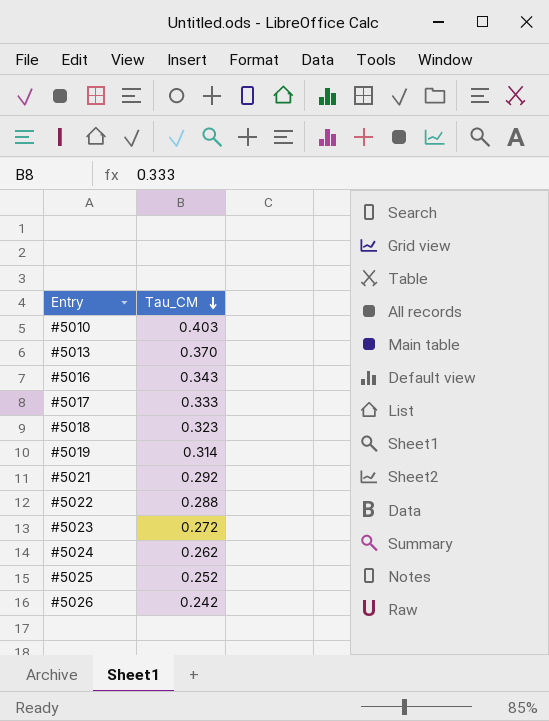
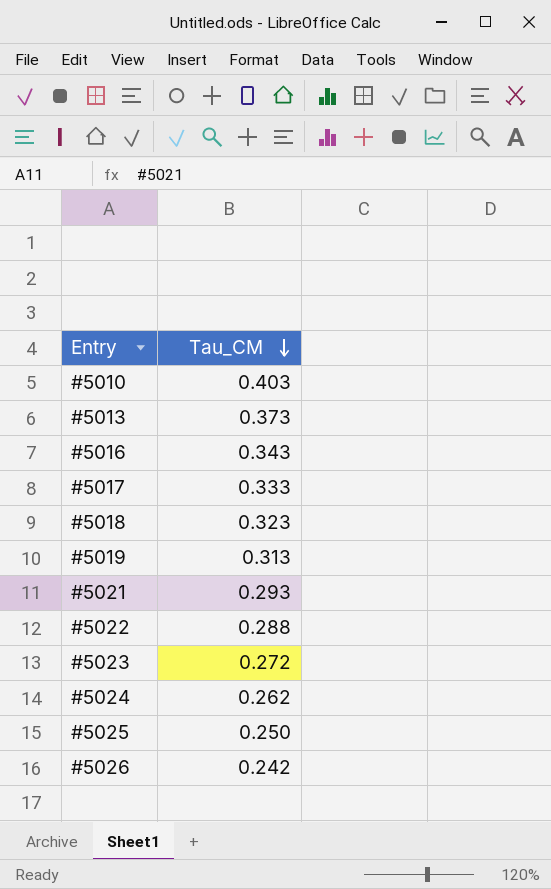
#5013 | Tau_CM: 0.370 -> 0.373
#5019 | Tau_CM: 0.314 -> 0.313
#5021 | Tau_CM: 0.292 -> 0.293
#5025 | Tau_CM: 0.252 -> 0.250

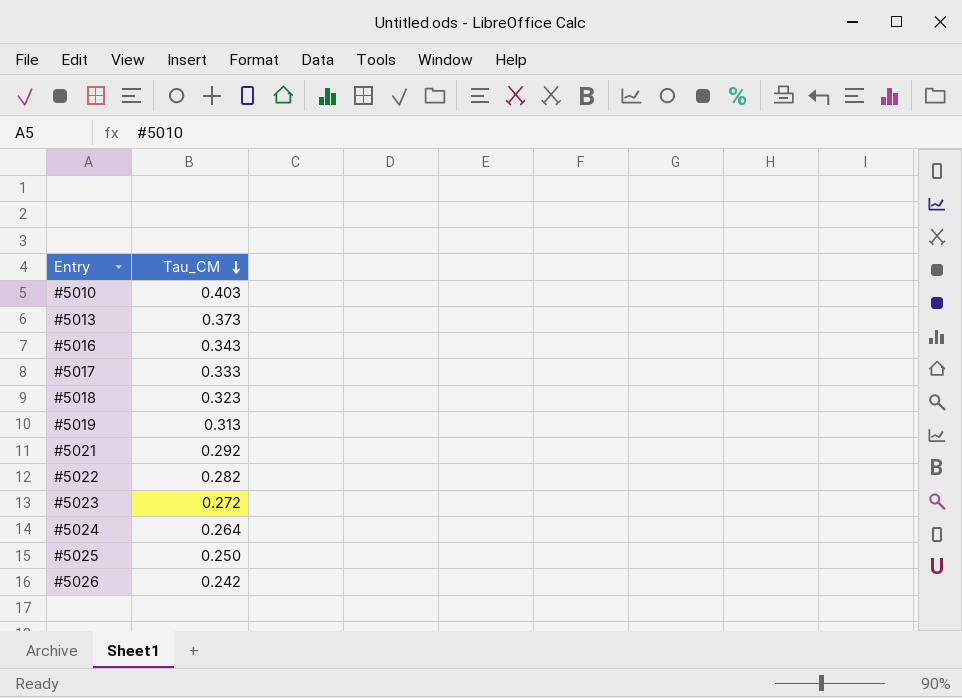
#5021 | Tau_CM: 0.293 -> 0.292
#5022 | Tau_CM: 0.288 -> 0.282
#5024 | Tau_CM: 0.262 -> 0.264

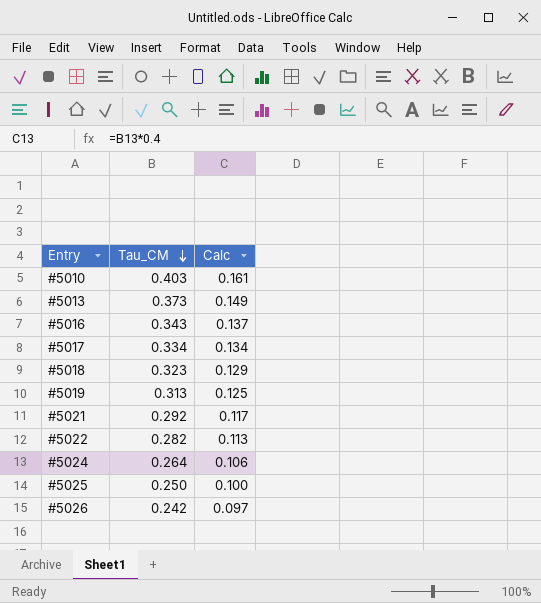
column Calc | formula: none -> [Tau_CM] * 0.4
row #5023: 0.272 -> none
#5017 | Tau_CM: 0.333 -> 0.334

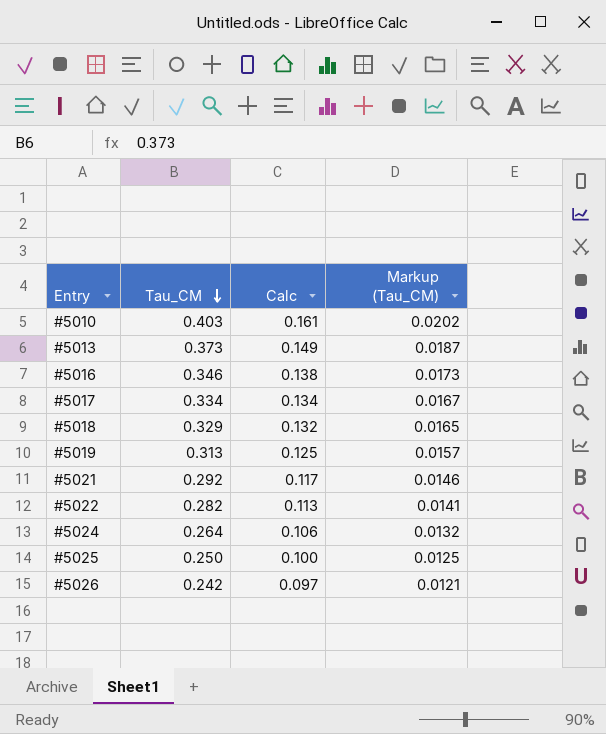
column Markup (Tau_CM) | formula: none -> [Tau_CM] * 0.05
#5016 | Tau_CM: 0.343 -> 0.346
#5016 | Calc: 0.137 -> 0.138
#5018 | Tau_CM: 0.323 -> 0.329
#5018 | Calc: 0.129 -> 0.132

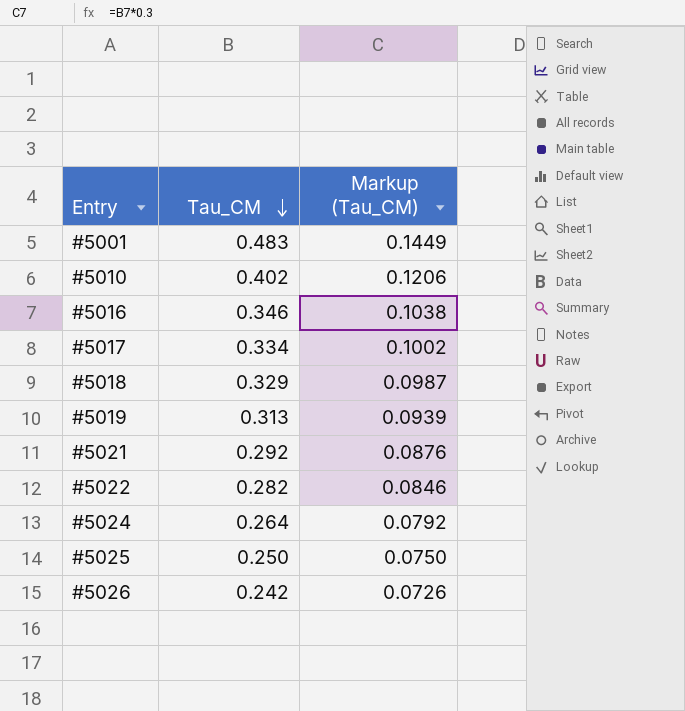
column Calc | formula: [Tau_CM] * 0.4 -> none
column Markup (Tau_CM) | formula: [Tau_CM] * 0.05 -> [Tau_CM] * 0.3
row #5013: 0.373 | 0.149 | 0.0187 -> none
row #5001: none -> 0.483 | 0.1449
#5010 | Tau_CM: 0.403 -> 0.402

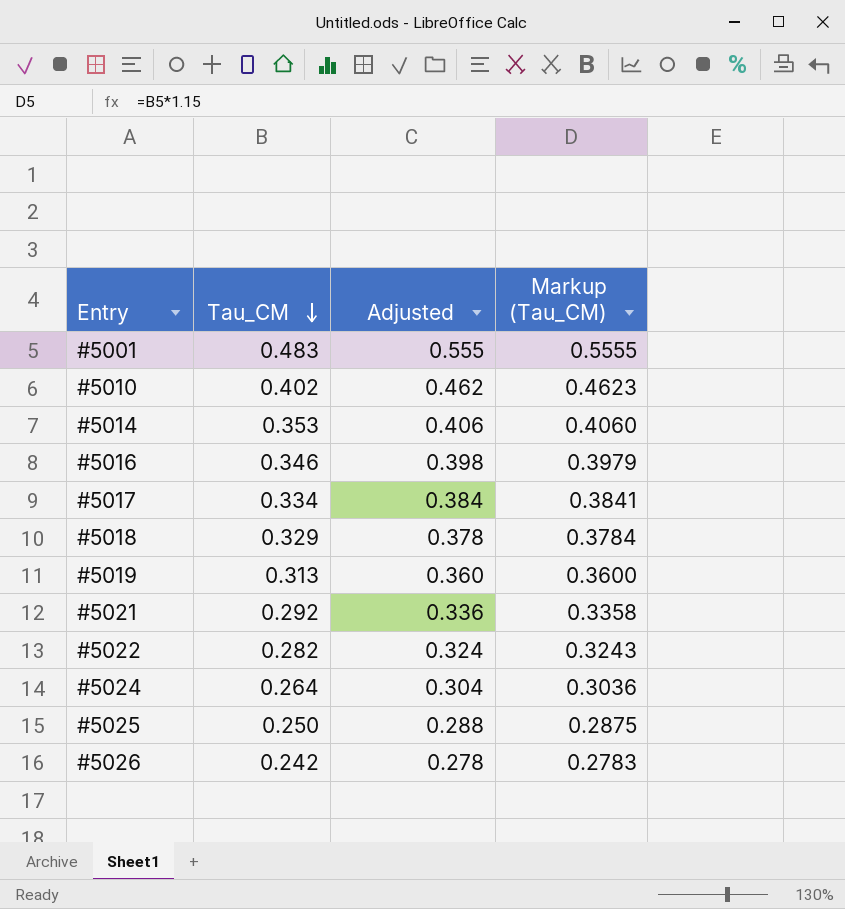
column Adjusted | formula: none -> [Tau_CM] * 1.15
column Markup (Tau_CM) | formula: [Tau_CM] * 0.3 -> [Tau_CM] * 1.15
row #5014: none -> 0.353 | 0.406 | 0.4060

